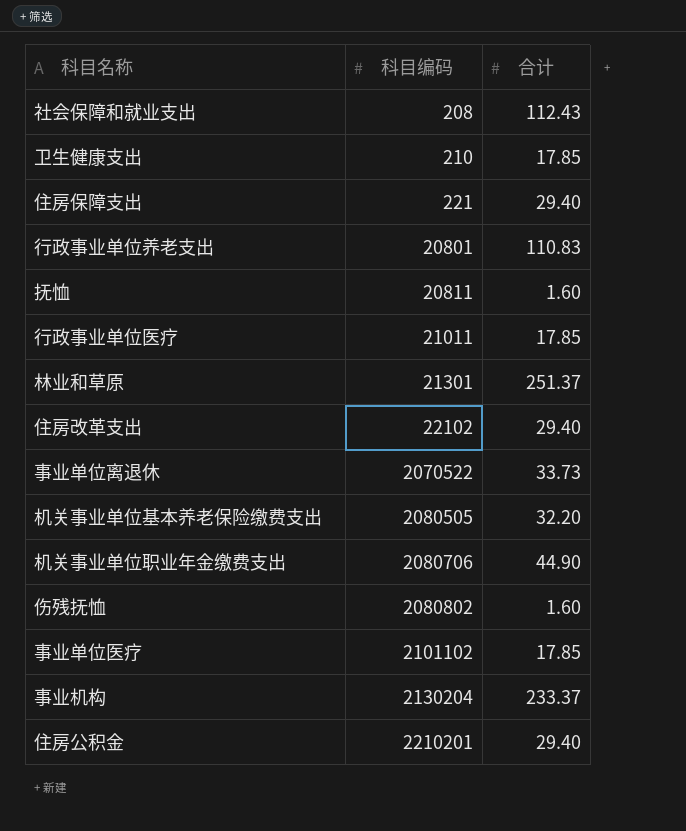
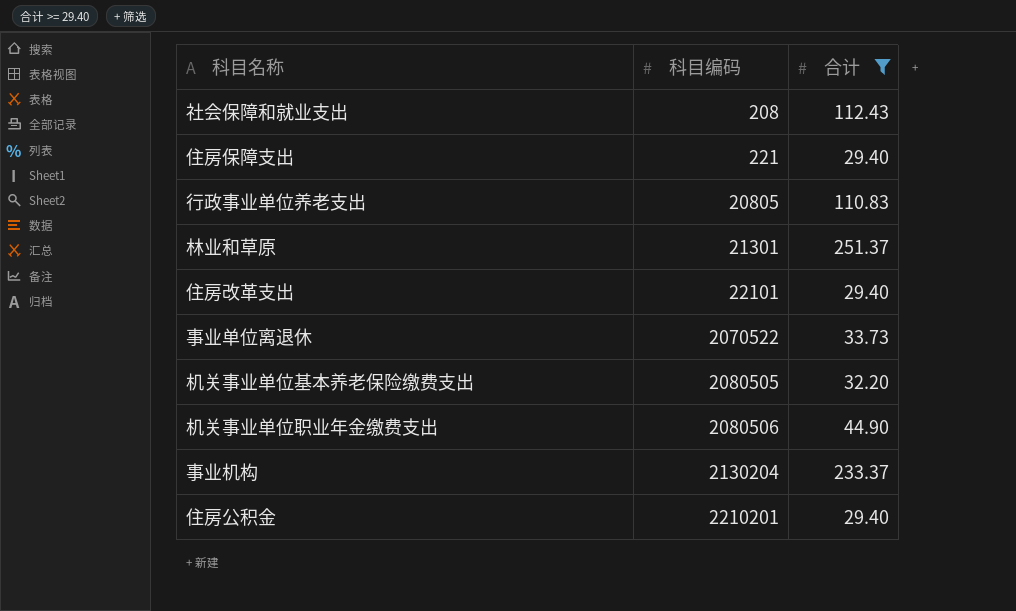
filter: none -> 合计 >= 29.40
行政事业单位养老支出 | 科目编码: 20801 -> 20805
住房改革支出 | 科目编码: 22102 -> 22101
机关事业单位职业年金缴费支出 | 科目编码: 2080706 -> 2080506

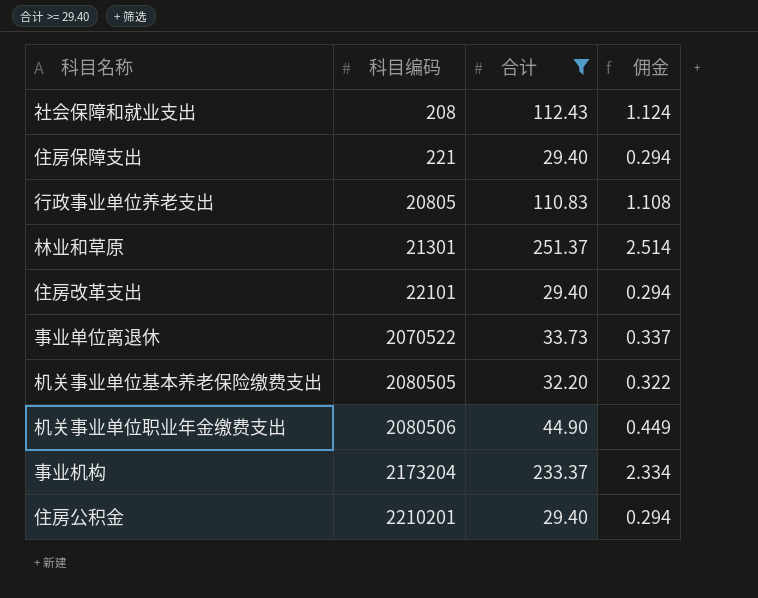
column 佣金 | formula: none -> [合计] * 0.01
事业机构 | 科目编码: 2130204 -> 2173204

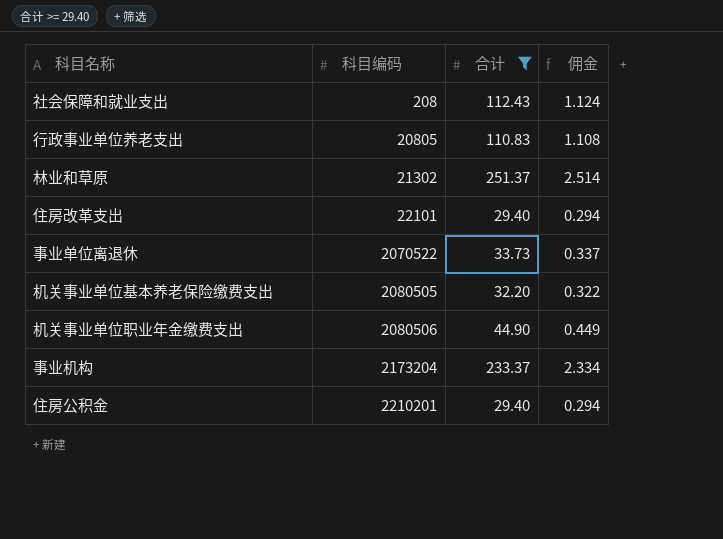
row 住房保障支出: 221 | 29.40 | 0.294 -> none
林业和草原 | 科目编码: 21301 -> 21302

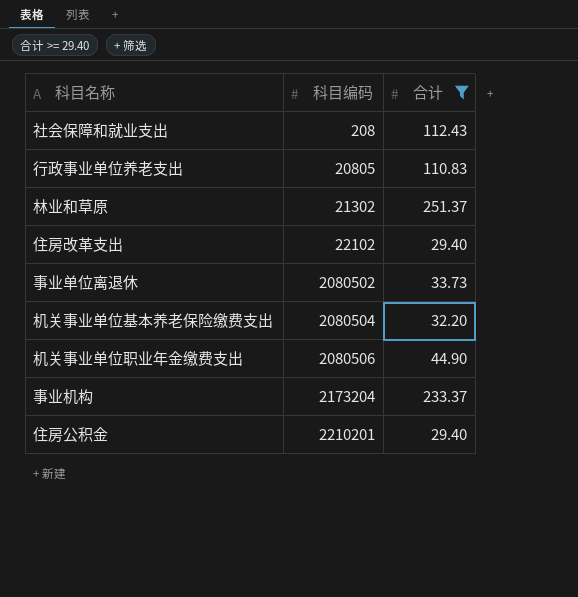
column 佣金 | formula: [合计] * 0.01 -> none
住房改革支出 | 科目编码: 22101 -> 22102
事业单位离退休 | 科目编码: 2070522 -> 2080502
机关事业单位基本养老保险缴费支出 | 科目编码: 2080505 -> 2080504

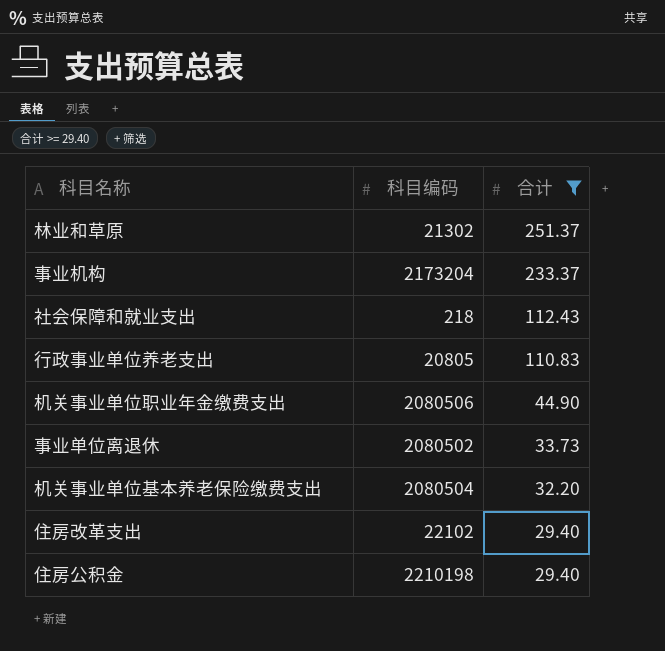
row order: 科目编码 ascending -> 合计 descending
社会保障和就业支出 | 科目编码: 208 -> 218
住房公积金 | 科目编码: 2210201 -> 2210198

